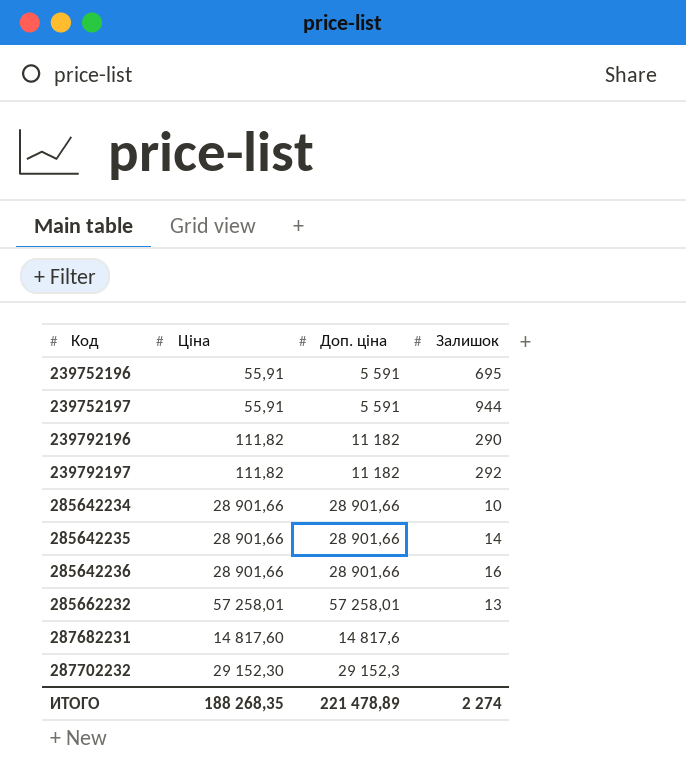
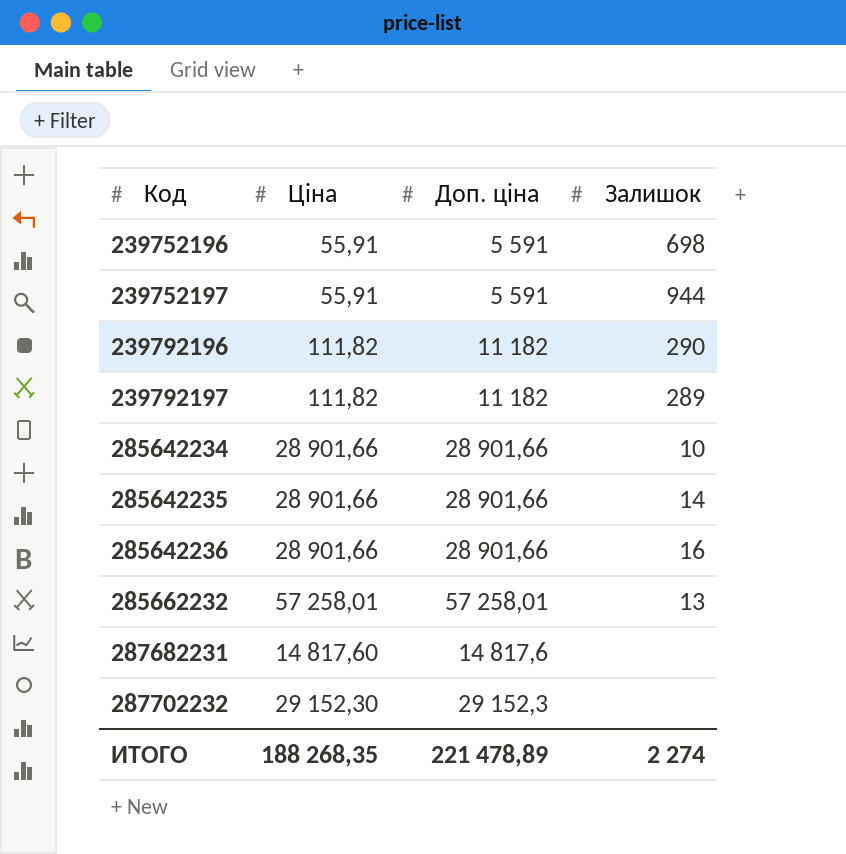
239752196 | Залишок: 695 -> 698
239792197 | Залишок: 292 -> 289

